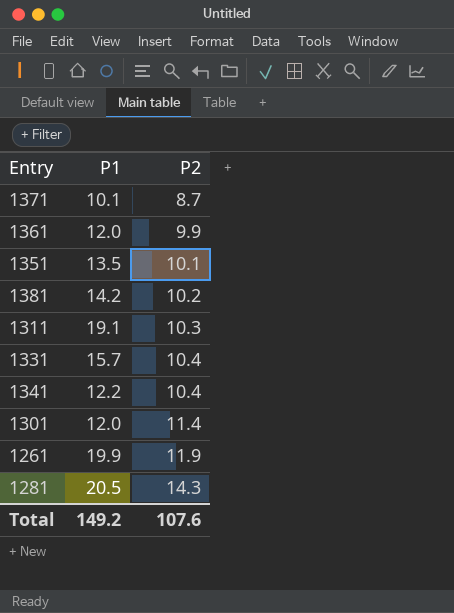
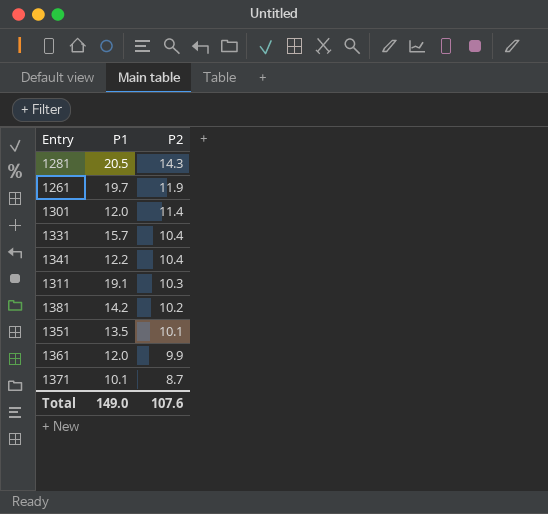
row order: P2 ascending -> P2 descending
1261 | P1: 19.9 -> 19.7
Total | P1: 149.2 -> 149.0

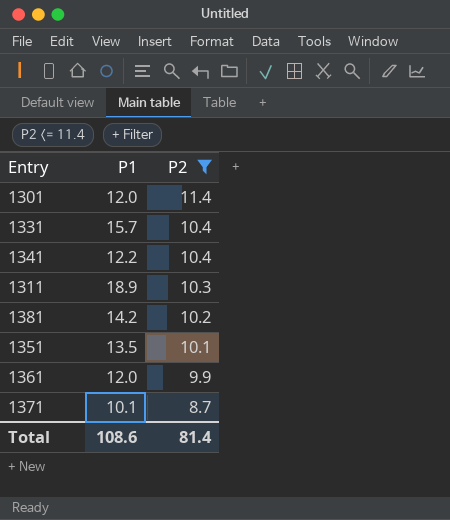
filter: none -> P2 <= 11.4
1311 | P1: 19.1 -> 18.9
Total | P1: 149.0 -> 108.6
Total | P2: 107.6 -> 81.4

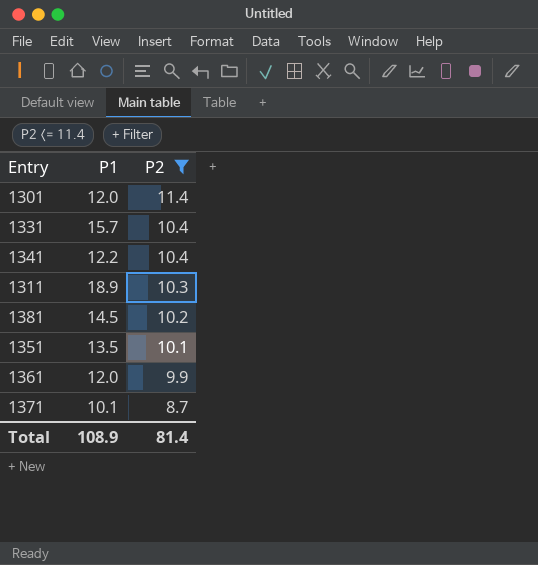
1381 | P1: 14.2 -> 14.5
Total | P1: 108.6 -> 108.9

